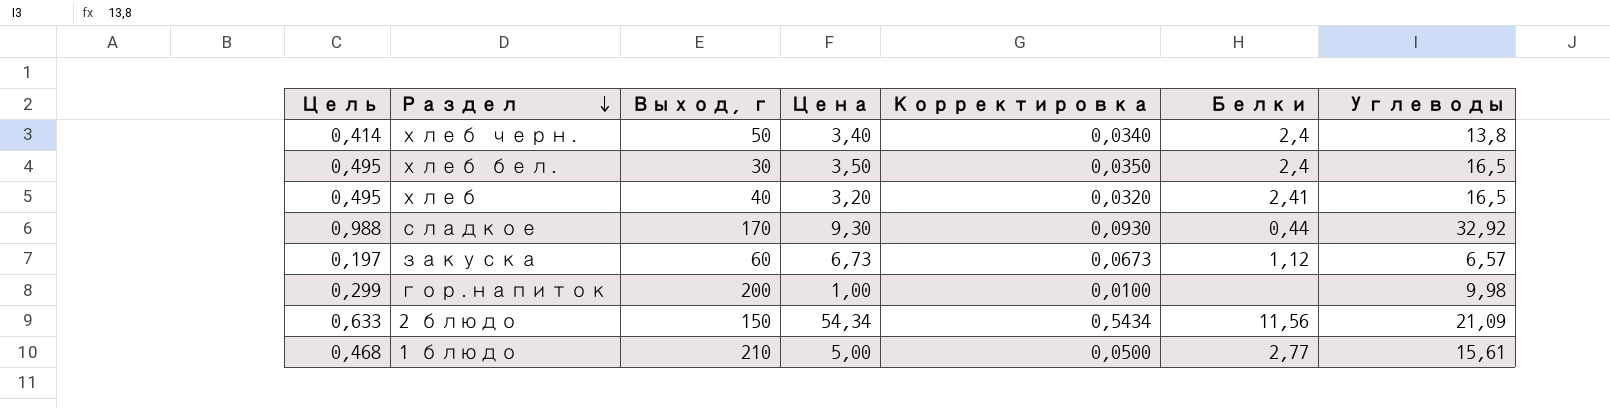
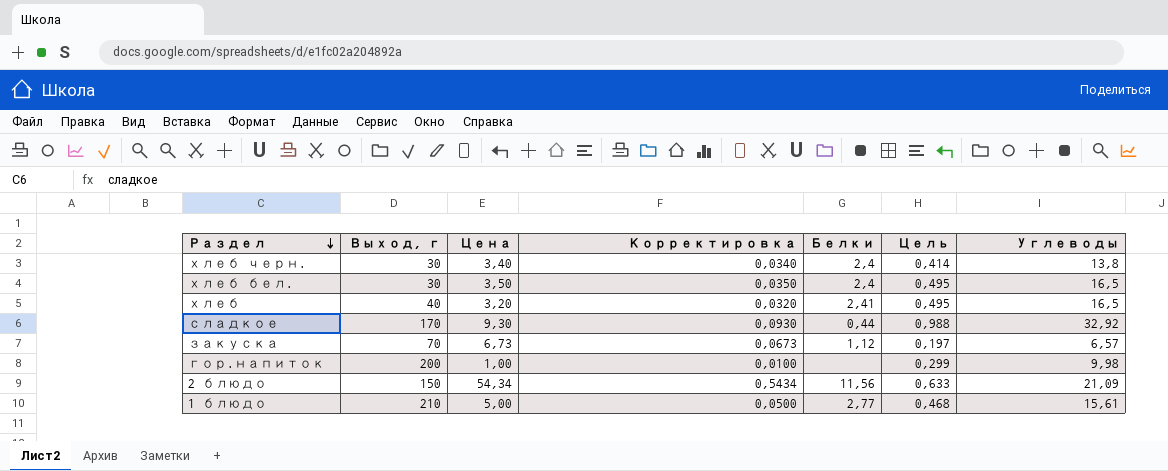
column Цель | position: 1 -> 6
хлеб черн. | Выход, г: 50 -> 30
закуска | Выход, г: 60 -> 70

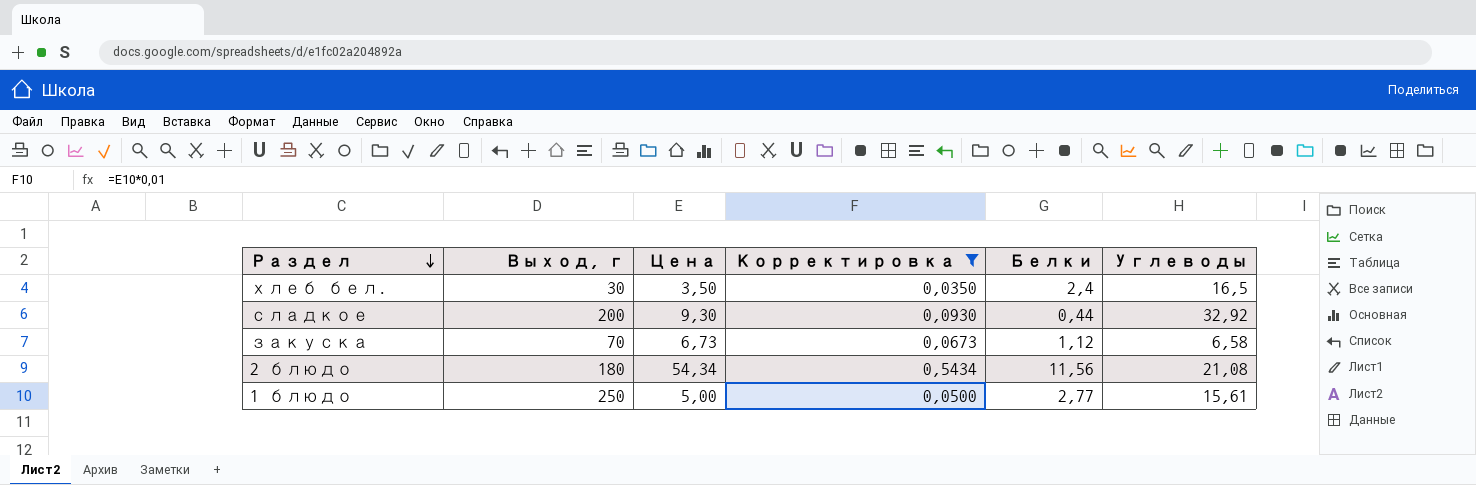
filter: none -> Корректировка >= 0,0350
column Цель | formula: [Углеводы] * 0,03 -> none
сладкое | Выход, г: 170 -> 200
закуска | Углеводы: 6,57 -> 6,58
2 блюдо | Выход, г: 150 -> 180
2 блюдо | Углеводы: 21,09 -> 21,08
1 блюдо | Выход, г: 210 -> 250

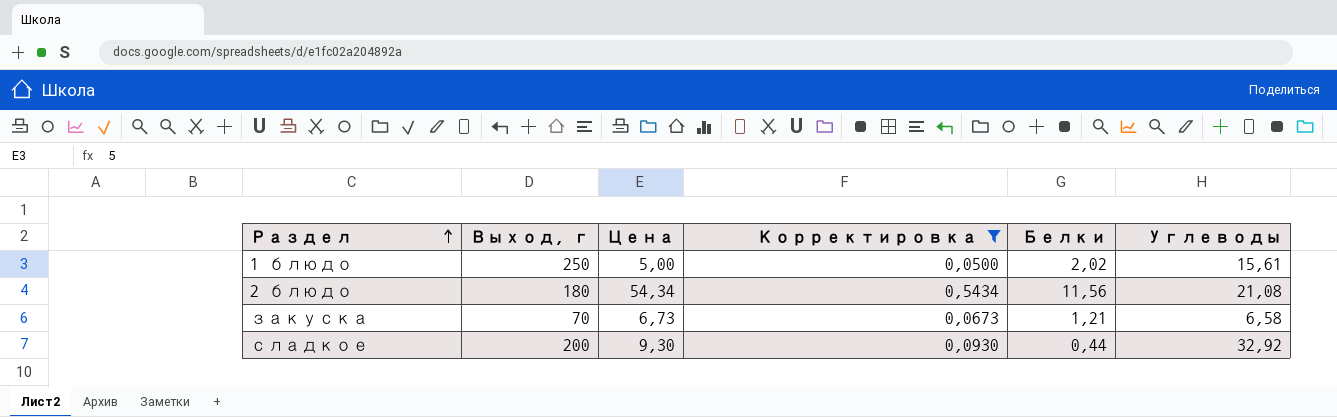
row order: Раздел descending -> Раздел ascending
row хлеб бел.: 30 | 3,50 | 0,0350 | 2,4 | 16,5 -> none
1 блюдо | Белки: 2,77 -> 2,02
закуска | Белки: 1,12 -> 1,21

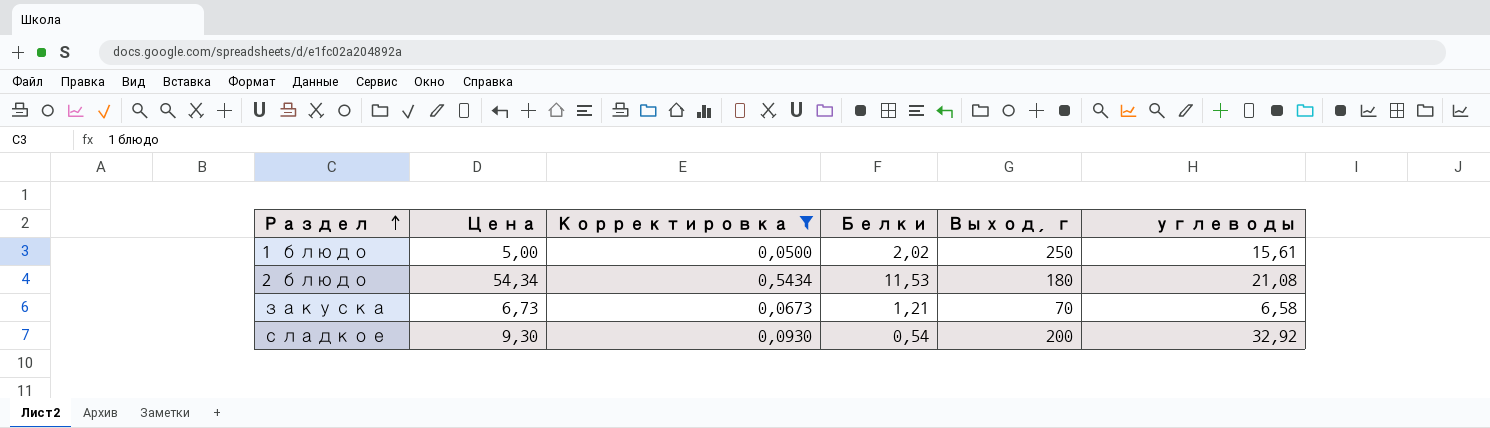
column Выход, г | position: 2 -> 5
column name: Углеводы -> углеводы
2 блюдо | Белки: 11,56 -> 11,53
сладкое | Белки: 0,44 -> 0,54

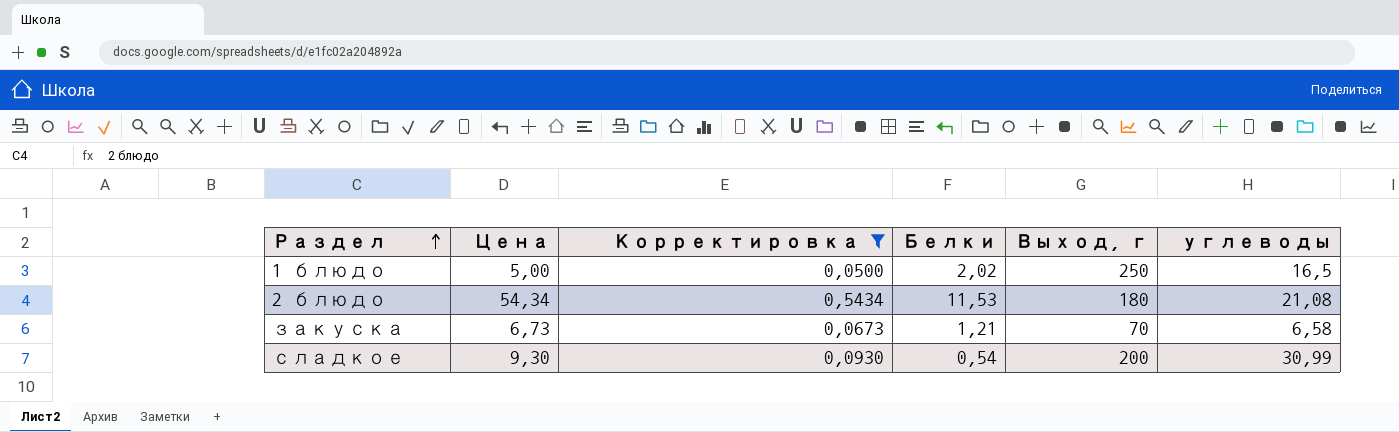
1 блюдо | углеводы: 15,61 -> 16,5
сладкое | углеводы: 32,92 -> 30,99

